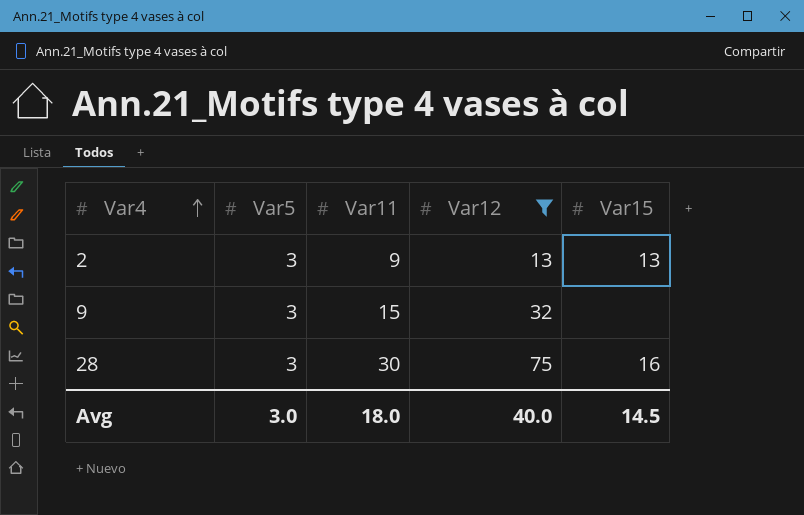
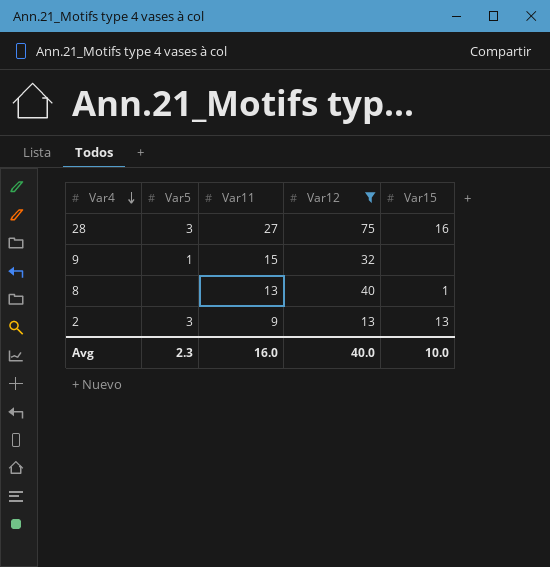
row order: Var4 ascending -> Var4 descending
28 | Var11: 30 -> 27
9 | Var5: 3 -> 1
row 8: none -> none | 13 | 40 | 1
Avg | Var5: 3.0 -> 2.3
Avg | Var11: 18.0 -> 16.0
Avg | Var15: 14.5 -> 10.0

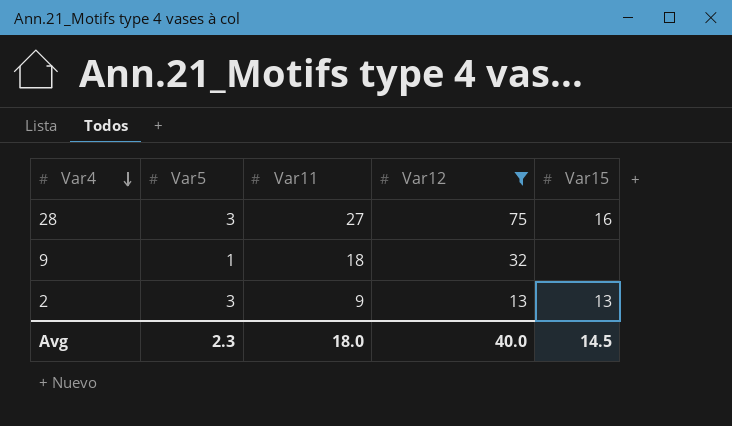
row 8: none | 13 | 40 | 1 -> none
9 | Var11: 15 -> 18
Avg | Var11: 16.0 -> 18.0
Avg | Var15: 10.0 -> 14.5

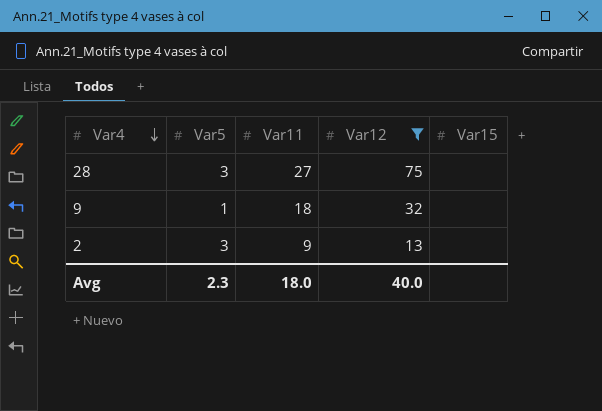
28 | Var15: 16 -> none
2 | Var15: 13 -> none
Avg | Var15: 14.5 -> none

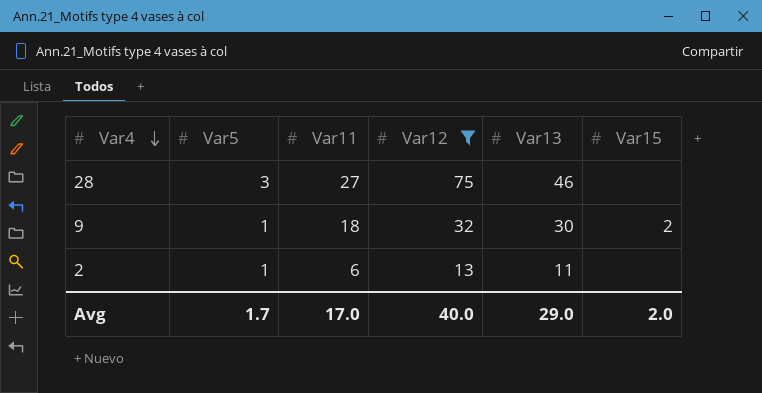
column Var13 | position: none -> 5
9 | Var15: none -> 2
2 | Var5: 3 -> 1
2 | Var11: 9 -> 6
Avg | Var5: 2.3 -> 1.7
Avg | Var11: 18.0 -> 17.0
Avg | Var15: none -> 2.0

